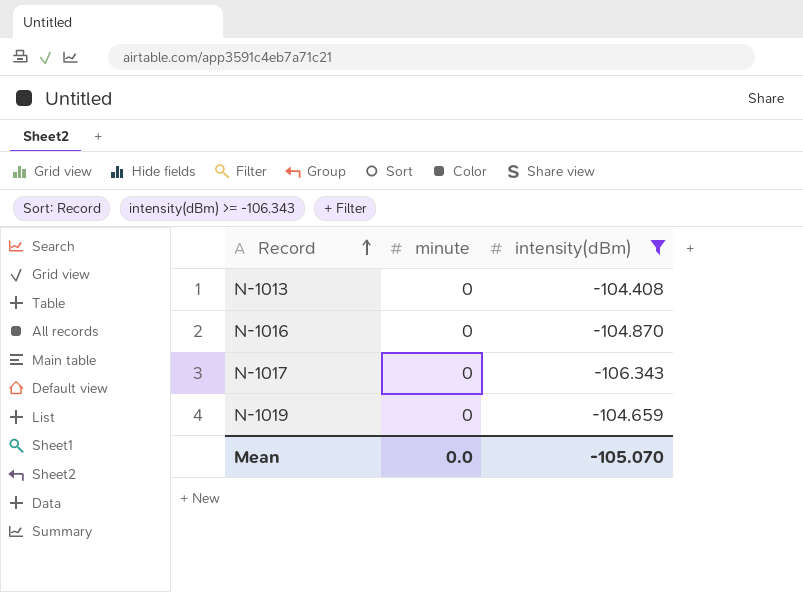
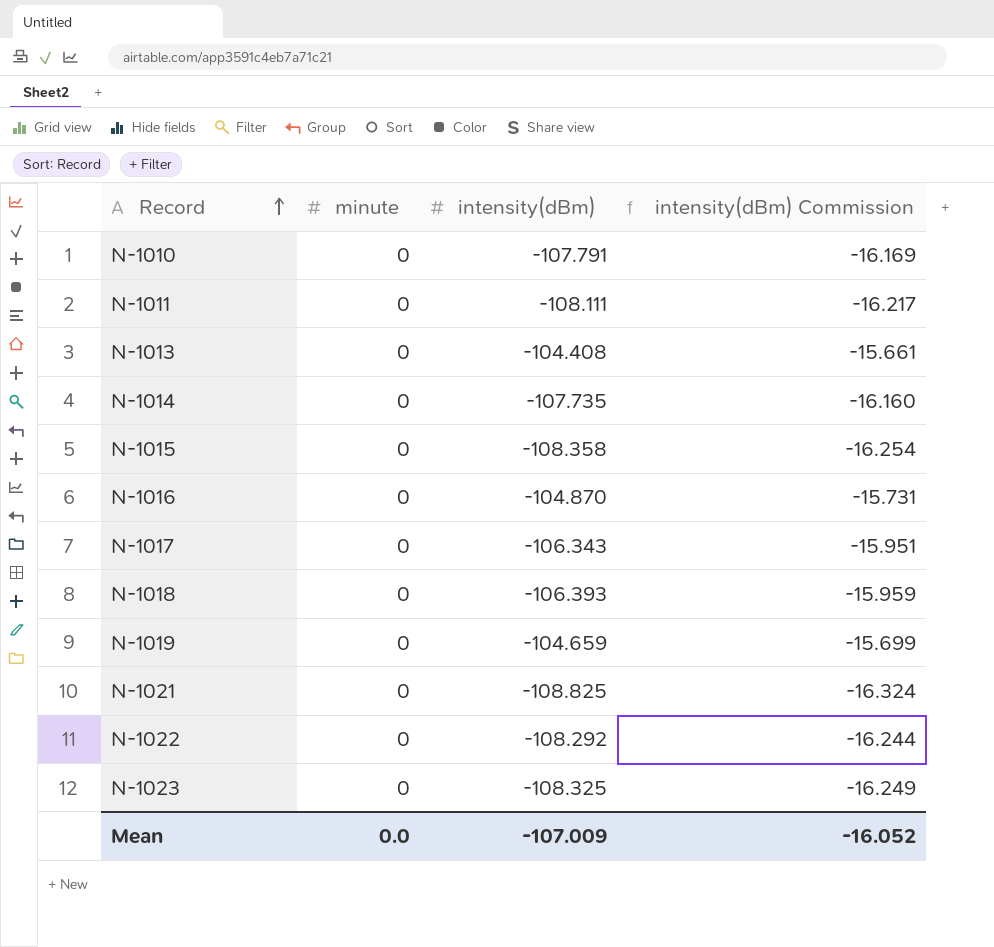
filter: intensity(dBm) >= -106.343 -> none
column intensity(dBm) Commission | formula: none -> [intensity(dBm)] * 0.15
Mean | intensity(dBm): -105.070 -> -107.009

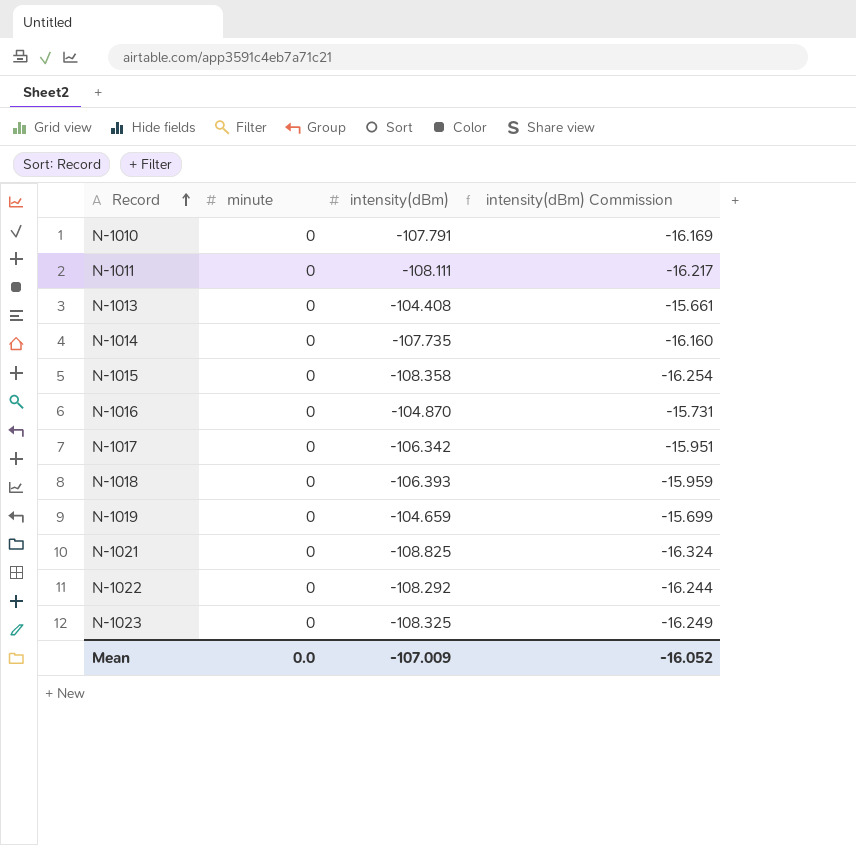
N-1017 | intensity(dBm): -106.343 -> -106.342

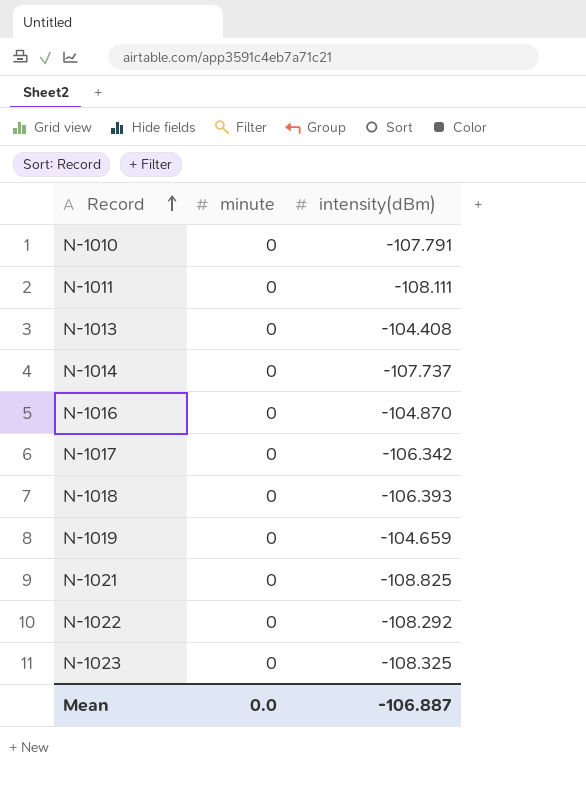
column intensity(dBm) Commission | formula: [intensity(dBm)] * 0.15 -> none
row N-1015: 0 | -108.358 | -16.254 -> none
N-1014 | intensity(dBm): -107.735 -> -107.737
Mean | intensity(dBm): -107.009 -> -106.887

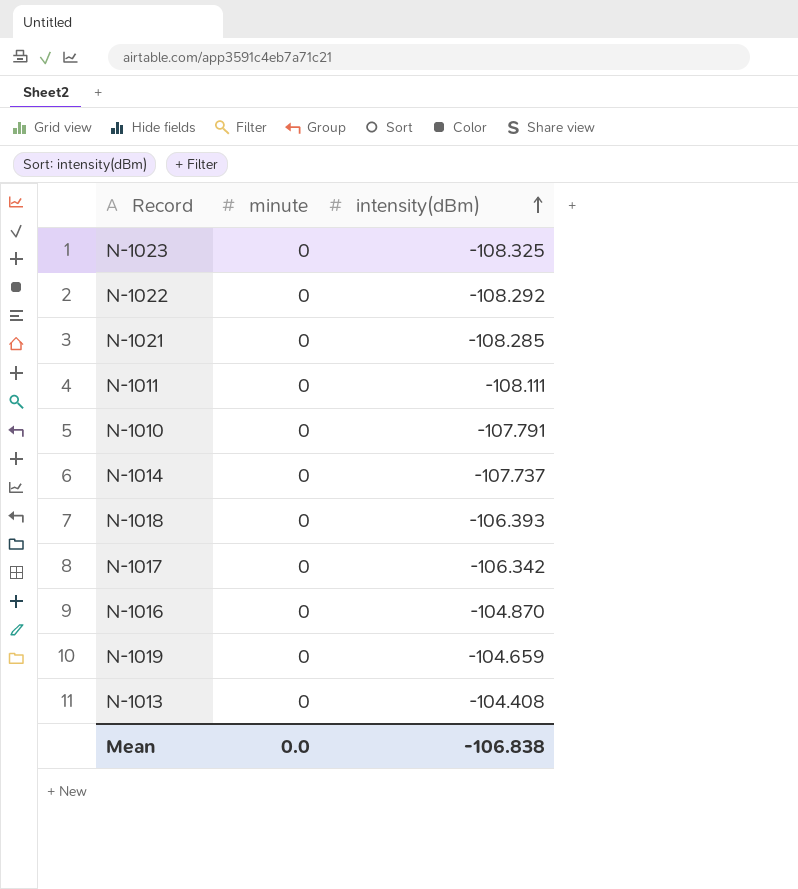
row order: Record ascending -> intensity(dBm) ascending
N-1021 | intensity(dBm): -108.825 -> -108.285
Mean | intensity(dBm): -106.887 -> -106.838

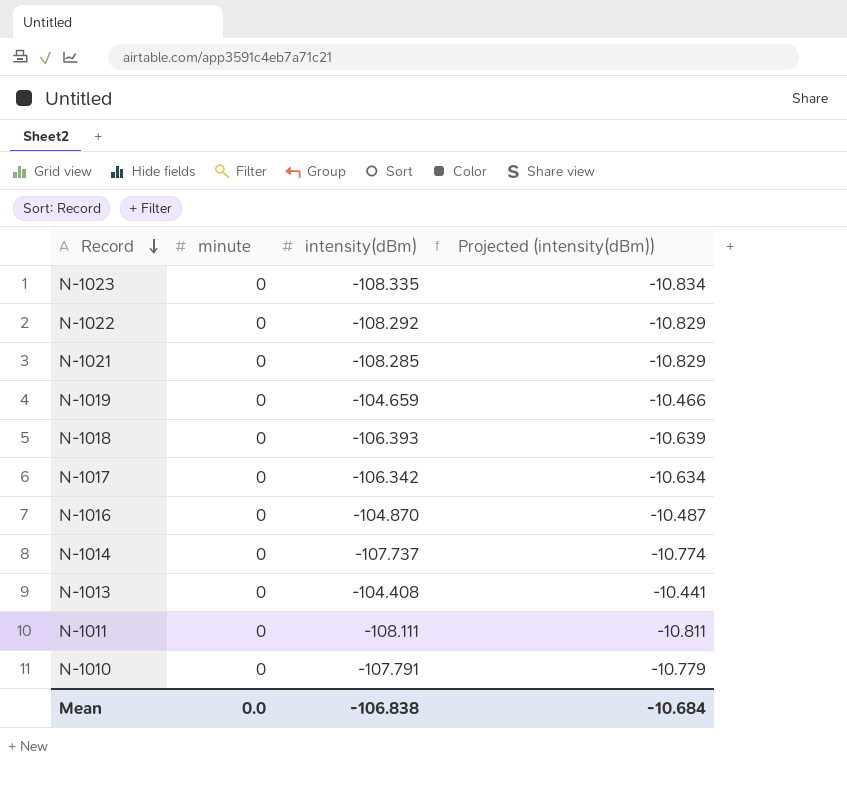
row order: intensity(dBm) ascending -> Record descending
column Projected (intensity(dBm)) | formula: none -> [intensity(dBm)] * 0.1
N-1023 | intensity(dBm): -108.325 -> -108.335

